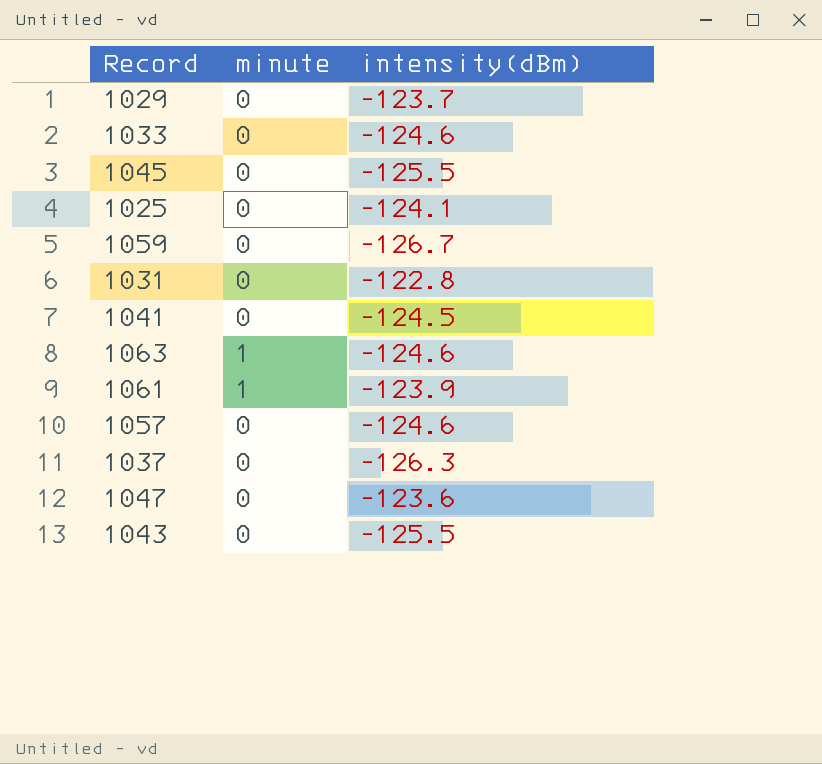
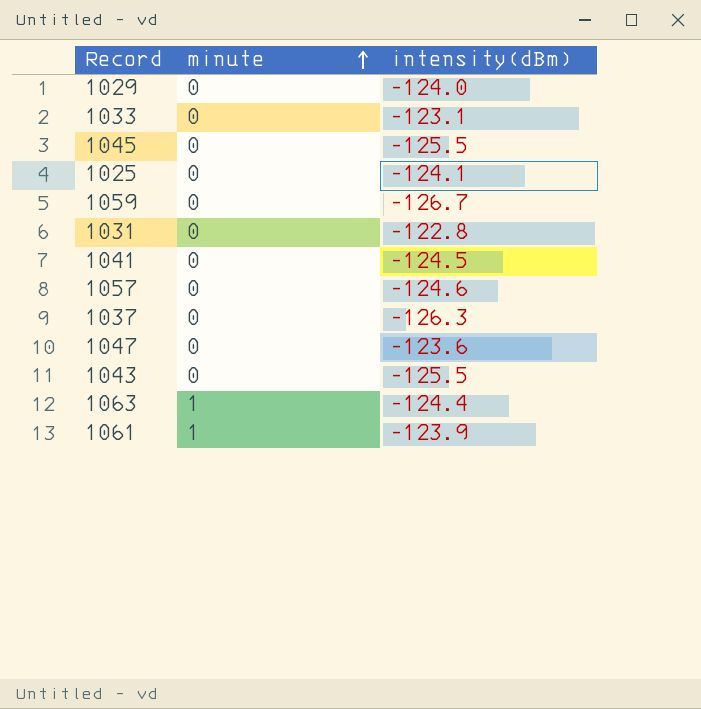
row order: none -> minute ascending
1029 | intensity(dBm): -123.7 -> -124.0
1033 | intensity(dBm): -124.6 -> -123.1
1063 | intensity(dBm): -124.6 -> -124.4

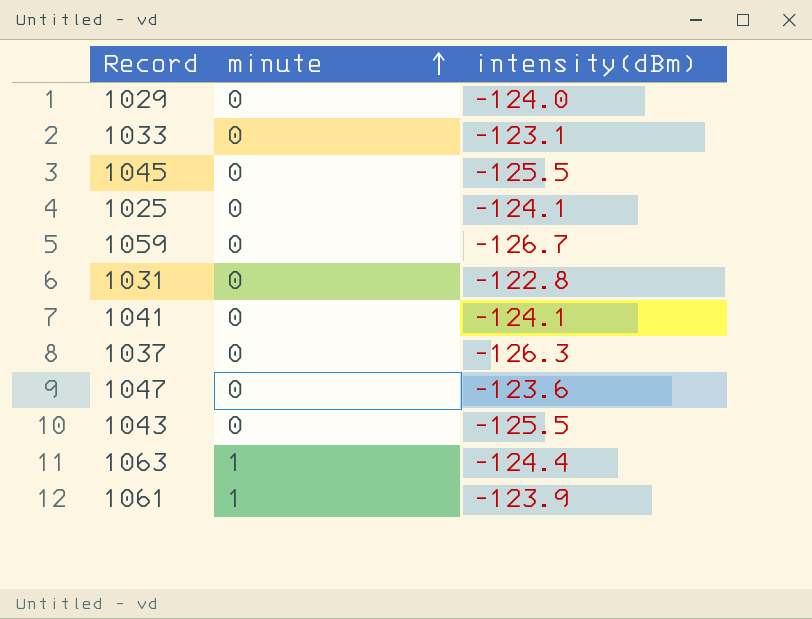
row 1057: 0 | -124.6 -> none
1041 | intensity(dBm): -124.5 -> -124.1

